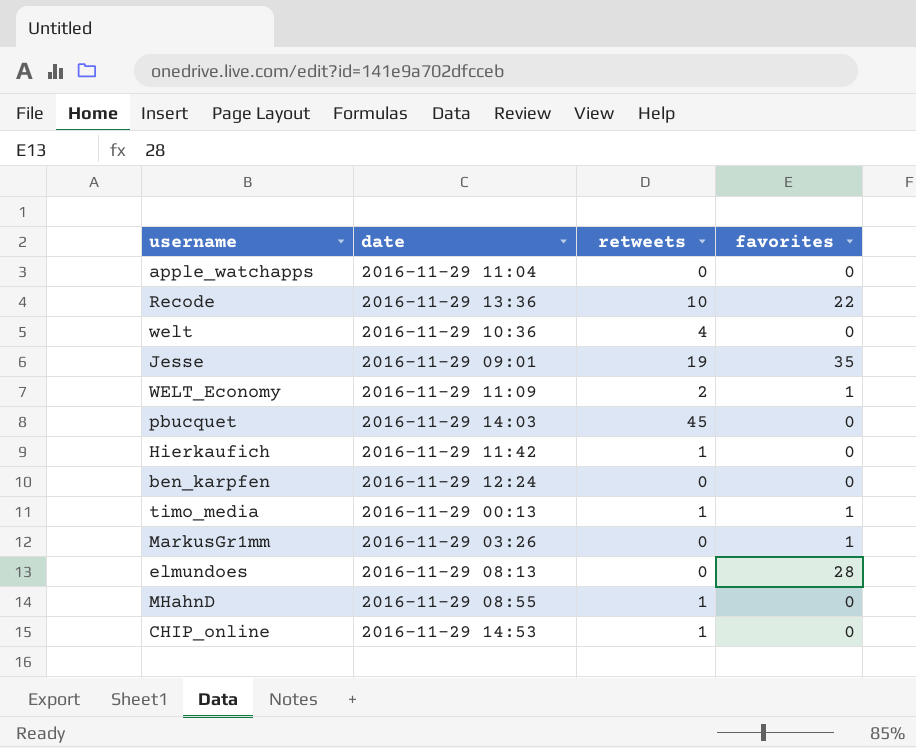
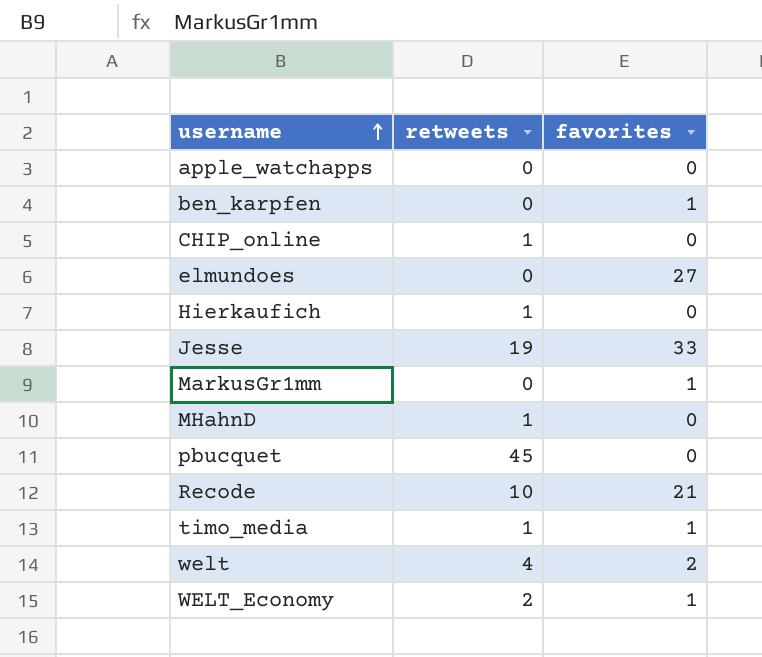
row order: none -> username ascending
column date | position: 2 -> none
ben_karpfen | favorites: 0 -> 1
elmundoes | favorites: 28 -> 27
Jesse | favorites: 35 -> 33
Recode | favorites: 22 -> 21
welt | favorites: 0 -> 2

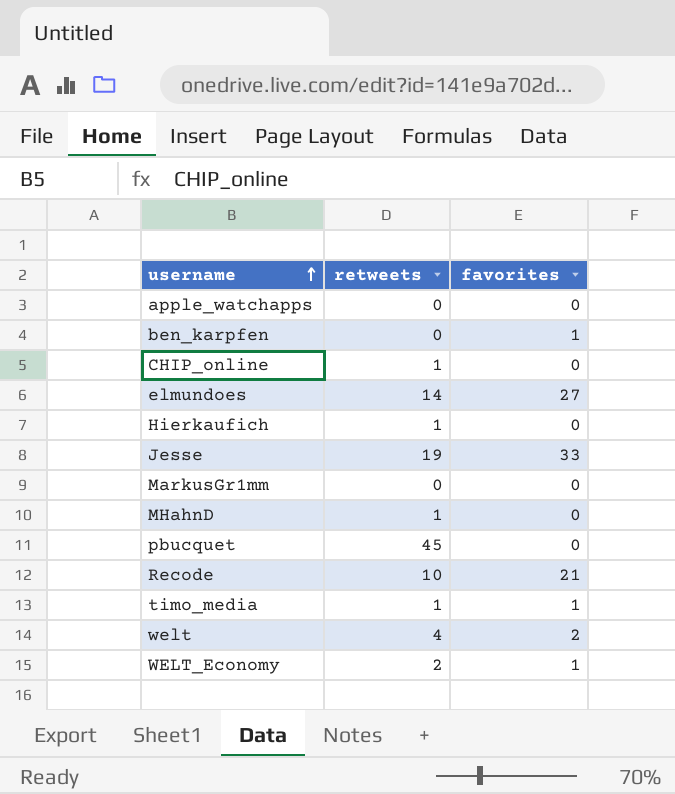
elmundoes | retweets: 0 -> 14
MarkusGr1mm | favorites: 1 -> 0

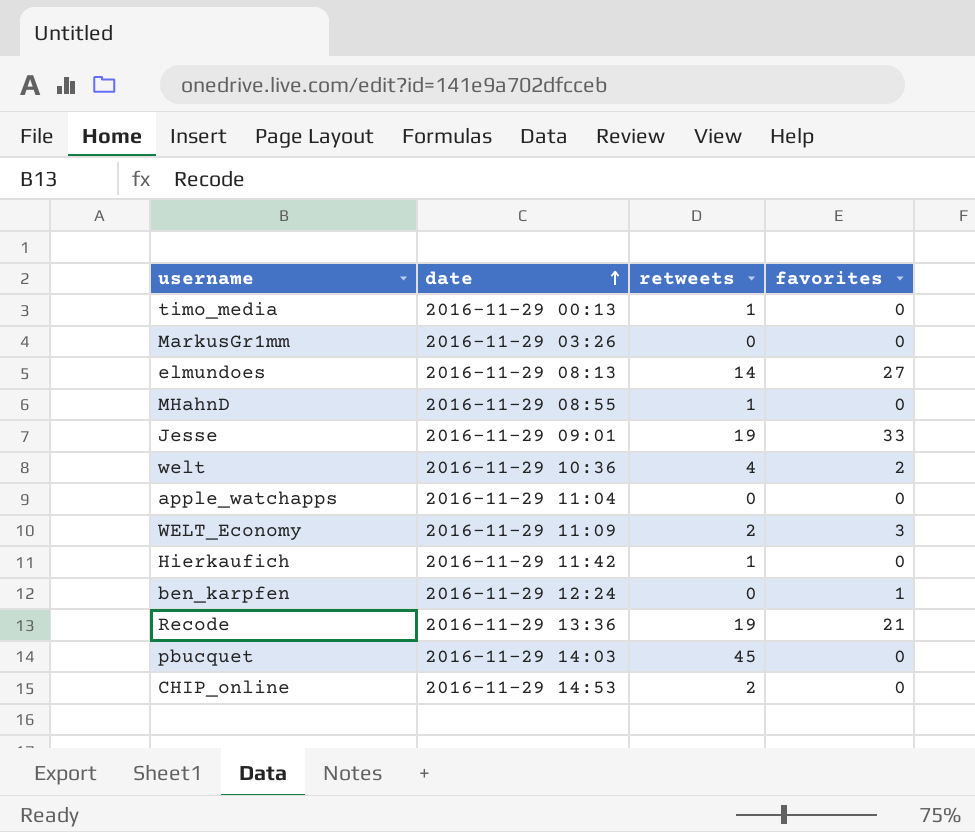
row order: username ascending -> date ascending
column date | position: none -> 2
timo_media | favorites: 1 -> 0
WELT_Economy | favorites: 1 -> 3
Recode | retweets: 10 -> 19
CHIP_online | retweets: 1 -> 2

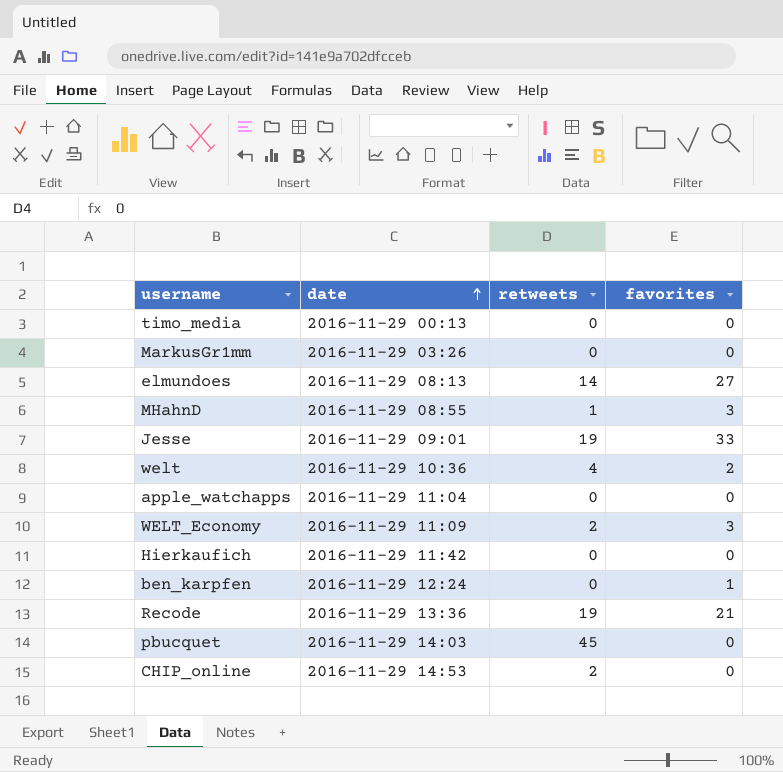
timo_media | retweets: 1 -> 0
MHahnD | favorites: 0 -> 3
Hierkaufich | retweets: 1 -> 0

